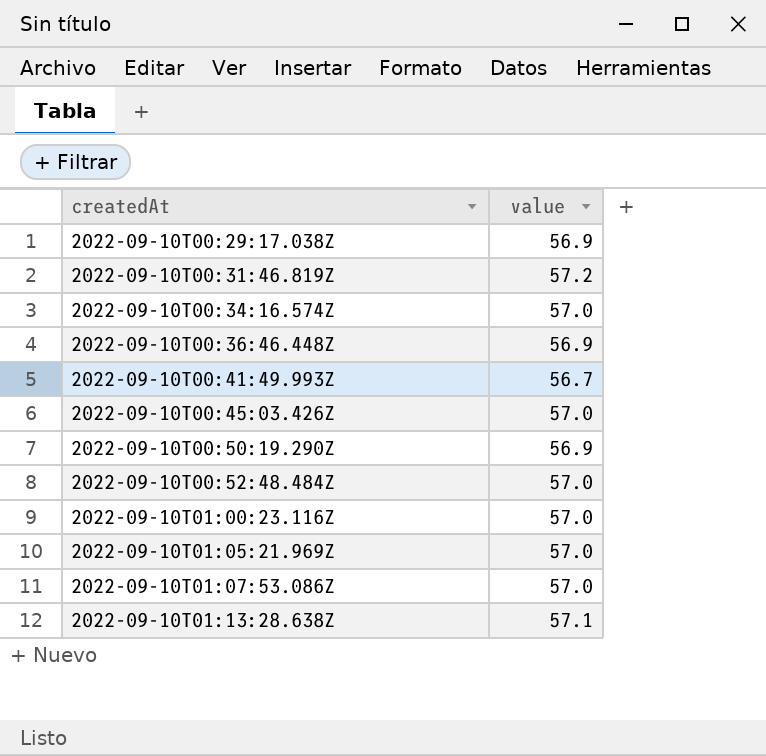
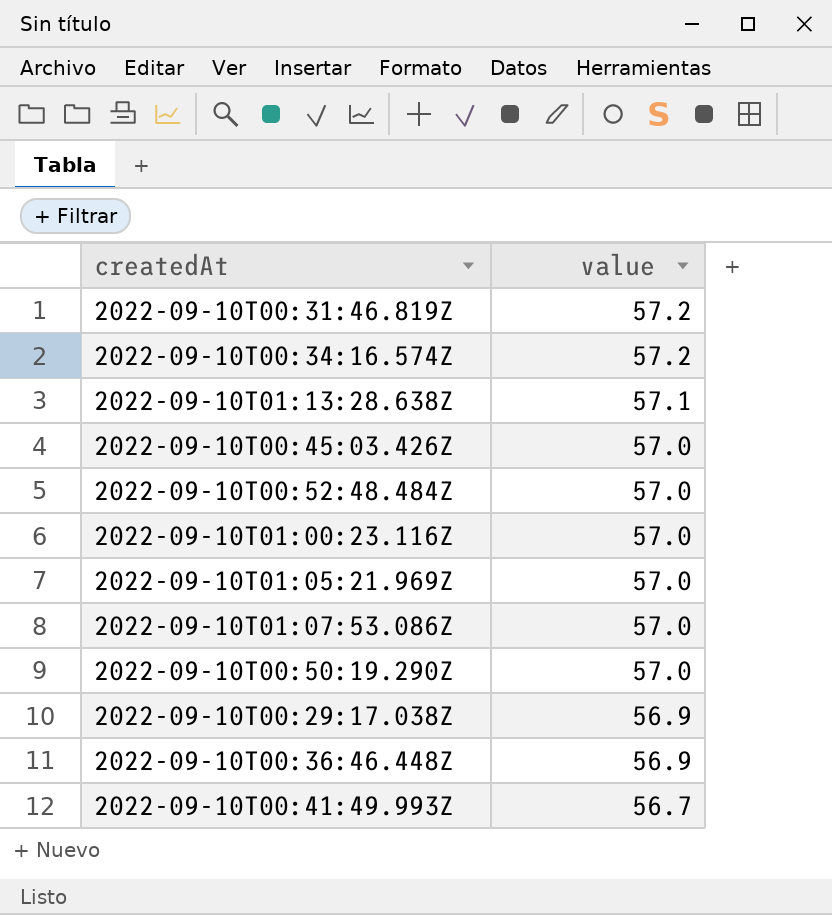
row order: createdAt ascending -> value descending
2022-09-10T00:34:16.574Z | value: 57.0 -> 57.2
2022-09-10T00:50:19.290Z | value: 56.9 -> 57.0

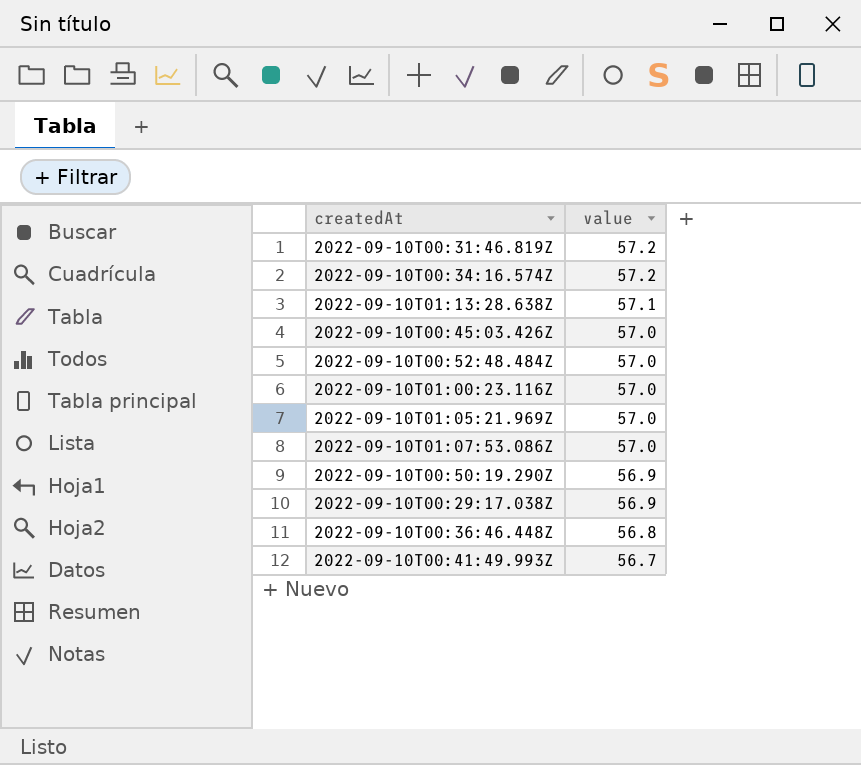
2022-09-10T00:50:19.290Z | value: 57.0 -> 56.9
2022-09-10T00:36:46.448Z | value: 56.9 -> 56.8

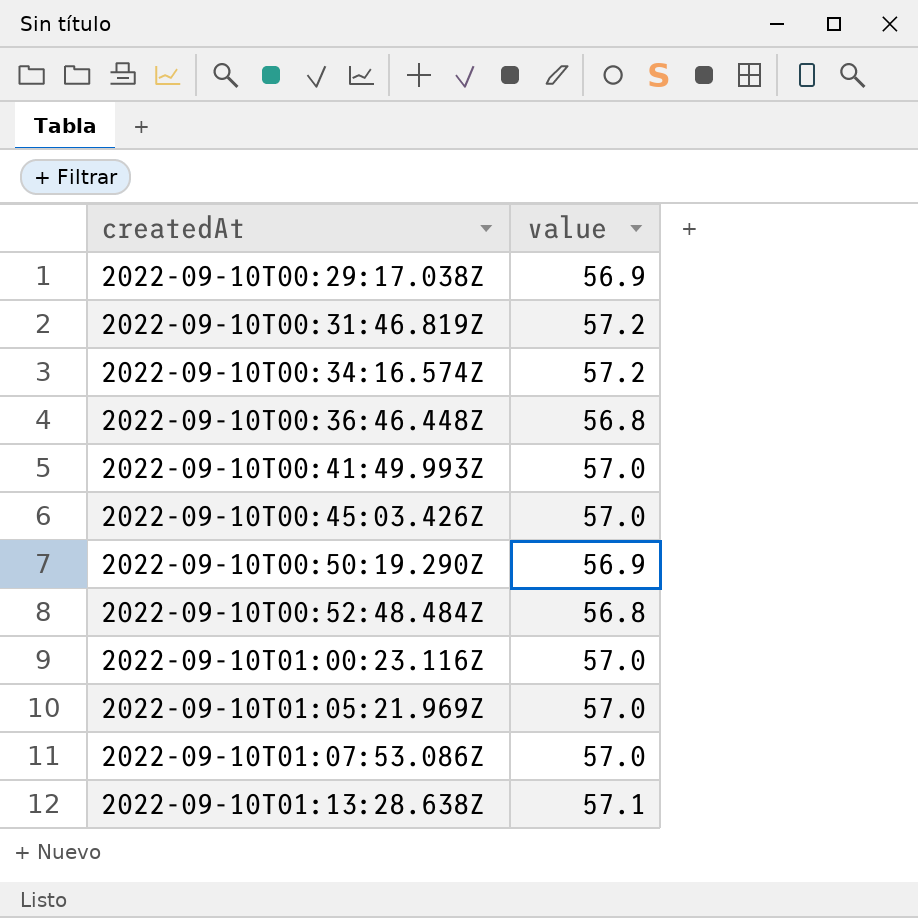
row order: value descending -> createdAt ascending
2022-09-10T00:41:49.993Z | value: 56.7 -> 57.0
2022-09-10T00:52:48.484Z | value: 57.0 -> 56.8

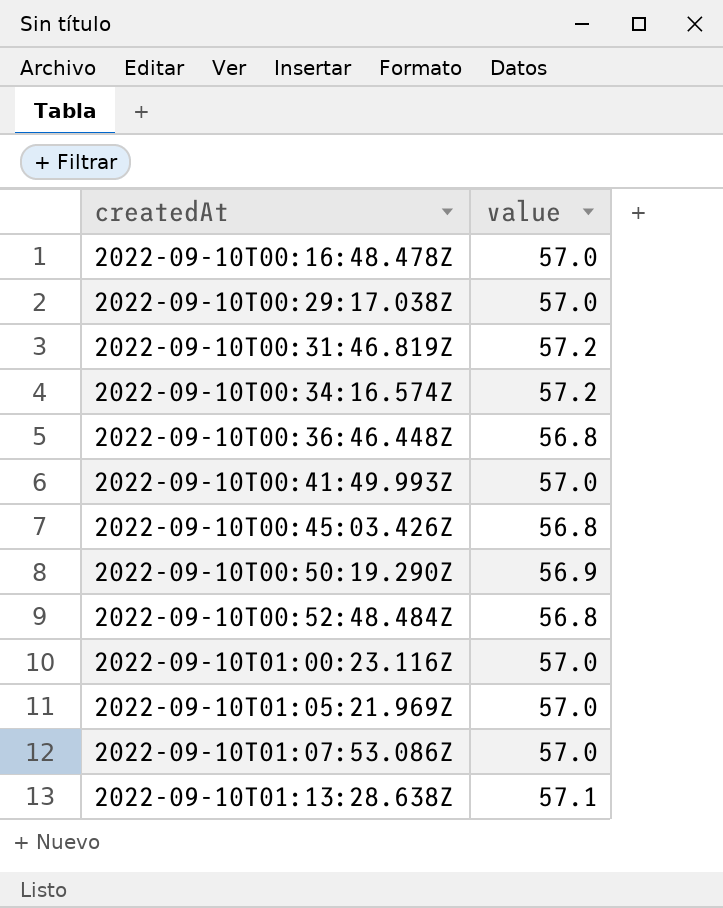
row 2022-09-10T00:16:48.478Z: none -> 57.0
2022-09-10T00:29:17.038Z | value: 56.9 -> 57.0
2022-09-10T00:45:03.426Z | value: 57.0 -> 56.8

